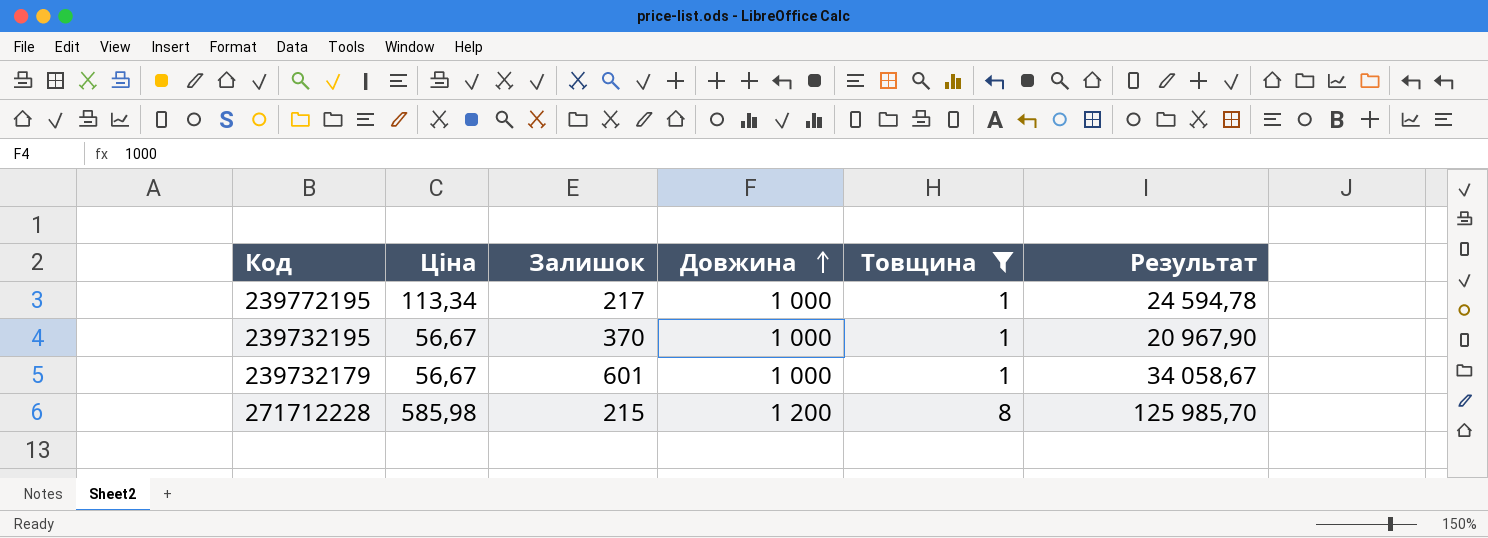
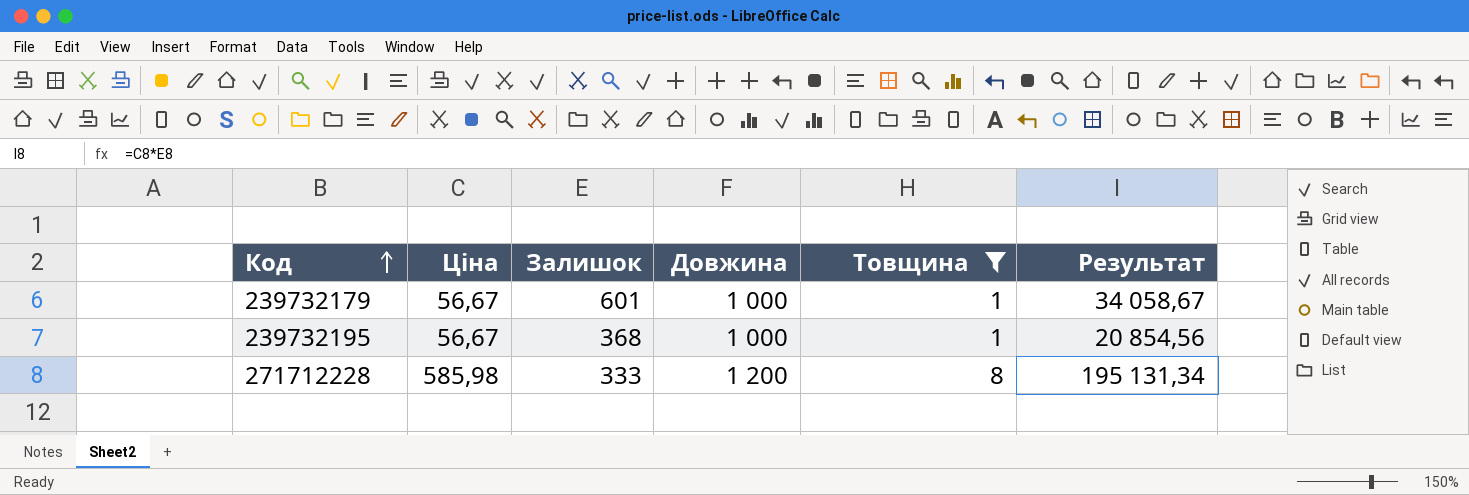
row order: Довжина ascending -> Код ascending
row 239772195: 113,34 | 217 | 1 000 | 1 | 24 594,78 -> none
239732195 | Залишок: 370 -> 368
239732195 | Результат: 20 967,90 -> 20 854,56
271712228 | Залишок: 215 -> 333
271712228 | Результат: 125 985,70 -> 195 131,34

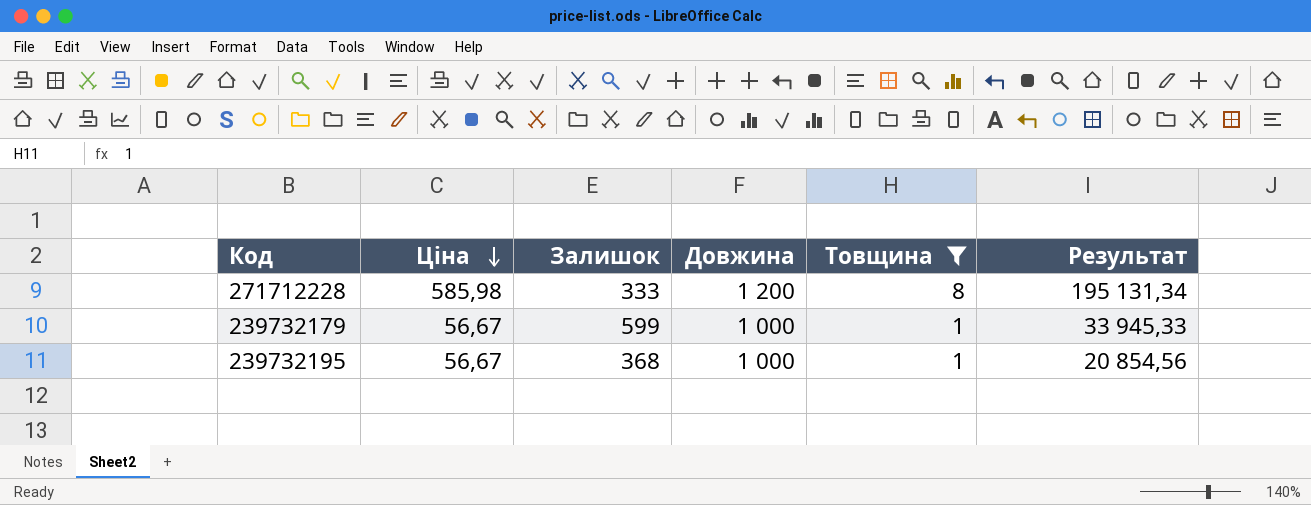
row order: Код ascending -> Ціна descending
239732179 | Залишок: 601 -> 599
239732179 | Результат: 34 058,67 -> 33 945,33

